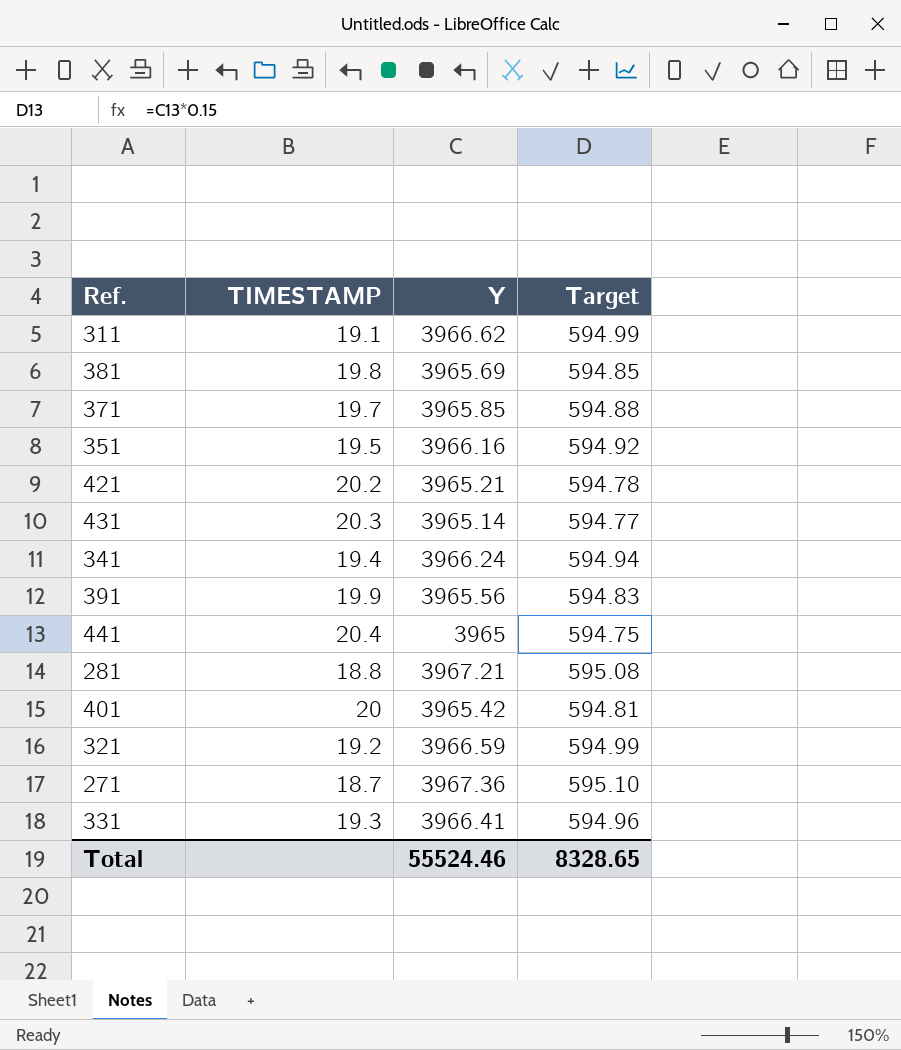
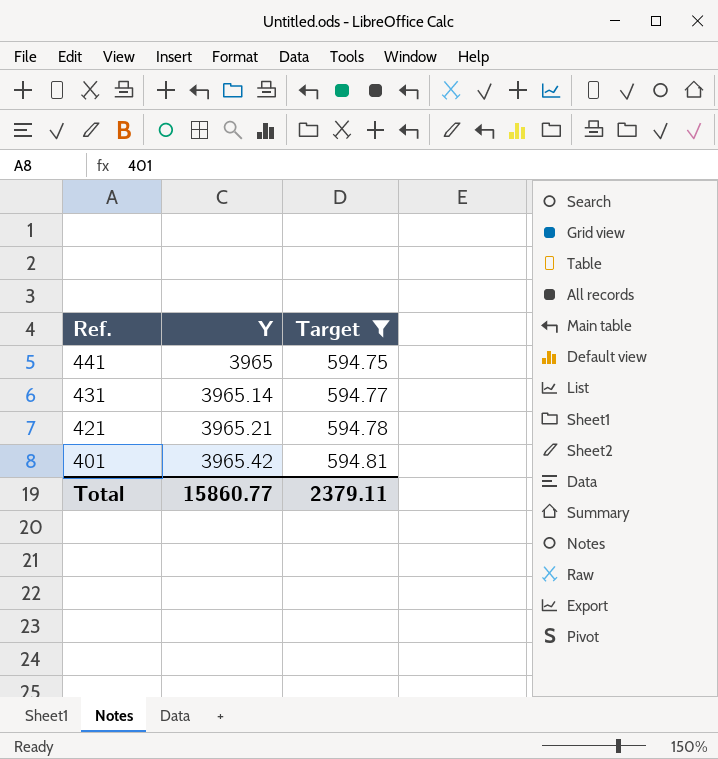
filter: none -> Target <= 594.81
row order: none -> Ref. descending
column TIMESTAMP | position: 2 -> none
Total | Y: 55524.46 -> 15860.77
Total | Target: 8328.65 -> 2379.11

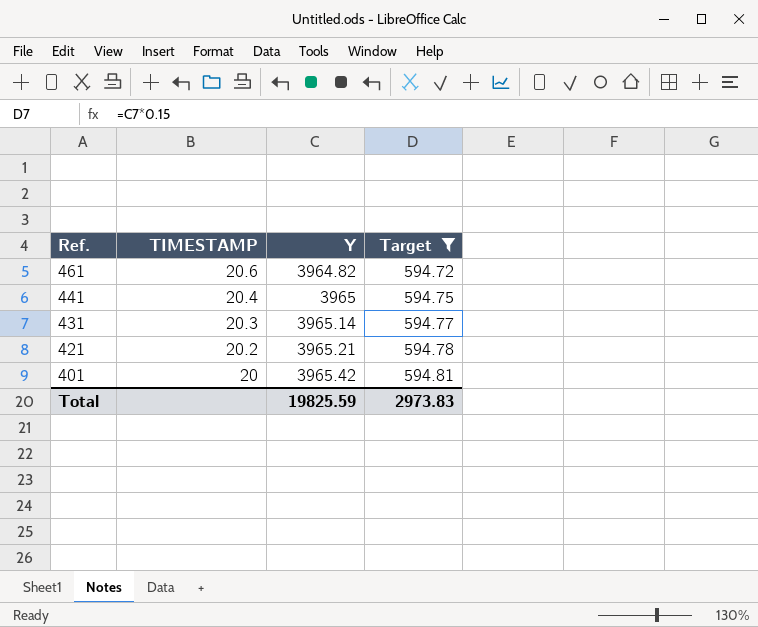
column TIMESTAMP | position: none -> 2
row 461: none -> 20.6 | 3964.82 | 594.72
Total | Y: 15860.77 -> 19825.59
Total | Target: 2379.11 -> 2973.83

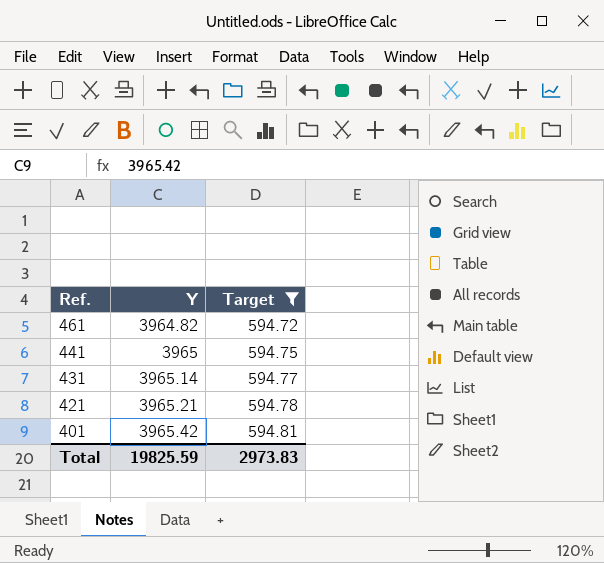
column TIMESTAMP | position: 2 -> none

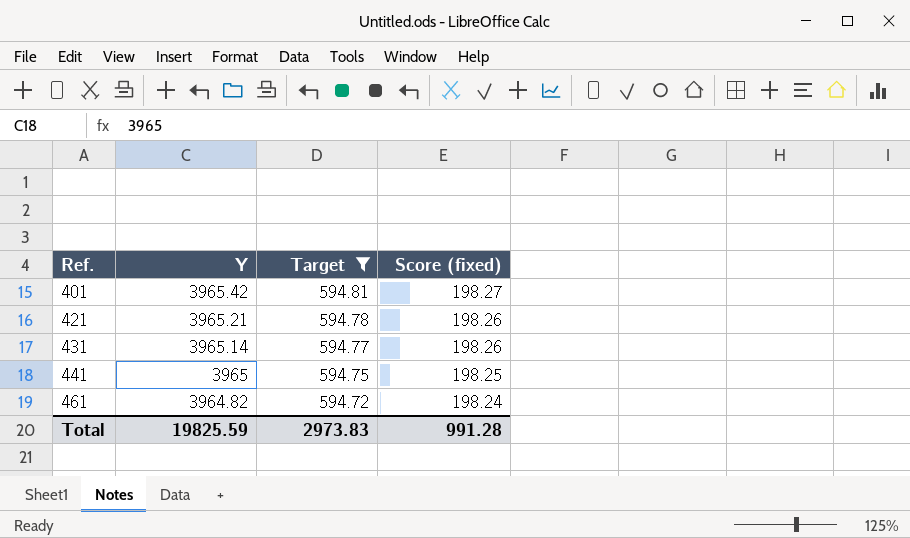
row order: Ref. descending -> Ref. ascending
column Score (fixed) | formula: none -> [Y] * 0.05

